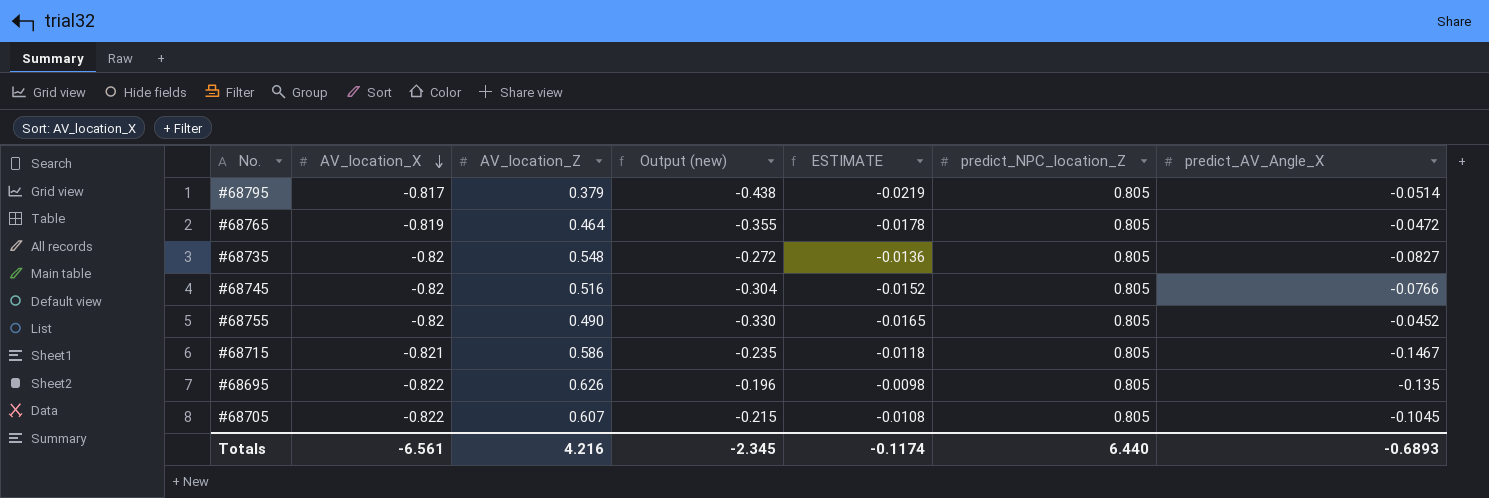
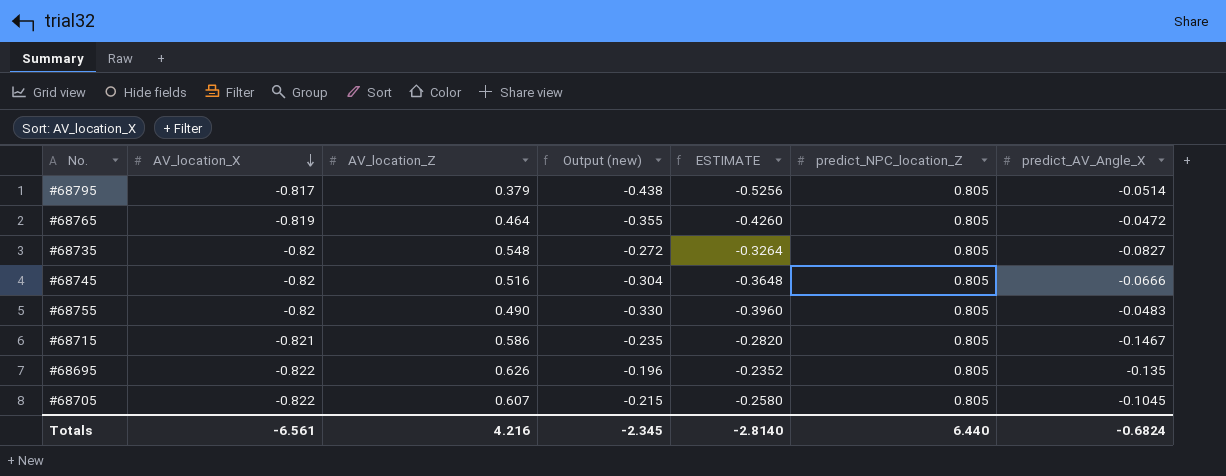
column ESTIMATE | formula: [Output (new)] * 0.05 -> [Output (new)] * 1.2
#68745 | predict_AV_Angle_X: -0.0766 -> -0.0666
#68755 | predict_AV_Angle_X: -0.0452 -> -0.0483
Totals | ESTIMATE: -0.1174 -> -2.8140
Totals | predict_AV_Angle_X: -0.6893 -> -0.6824

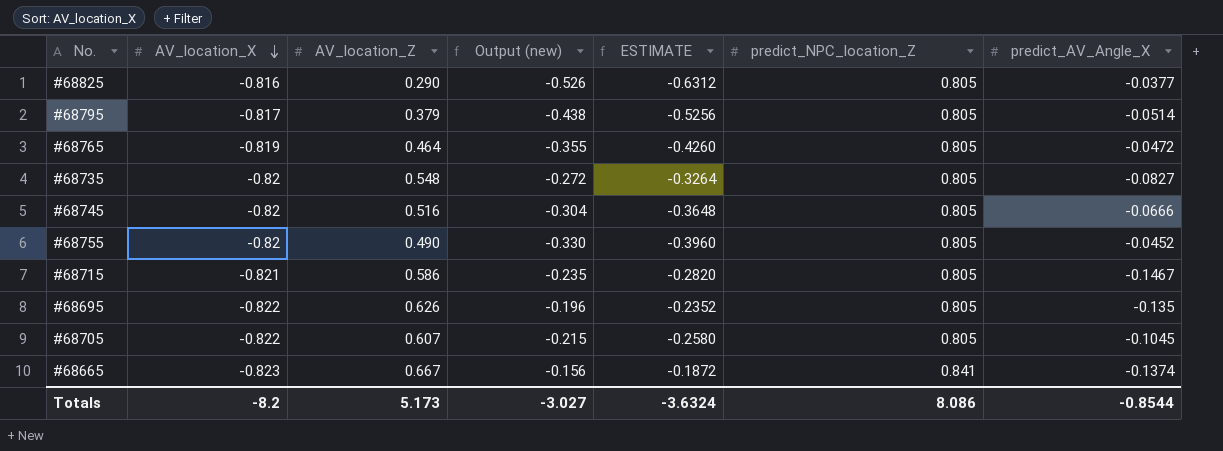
row #68825: none -> -0.816 | 0.290 | -0.526 | -0.6312 | 0.805 | -0.0377
#68755 | predict_AV_Angle_X: -0.0483 -> -0.0452
row #68665: none -> -0.823 | 0.667 | -0.156 | -0.1872 | 0.841 | -0.1374
Totals | AV_location_X: -6.561 -> -8.2
Totals | AV_location_Z: 4.216 -> 5.173
Totals | Output (new): -2.345 -> -3.027
Totals | ESTIMATE: -2.8140 -> -3.6324
Totals | predict_NPC_location_Z: 6.440 -> 8.086
Totals | predict_AV_Angle_X: -0.6824 -> -0.8544

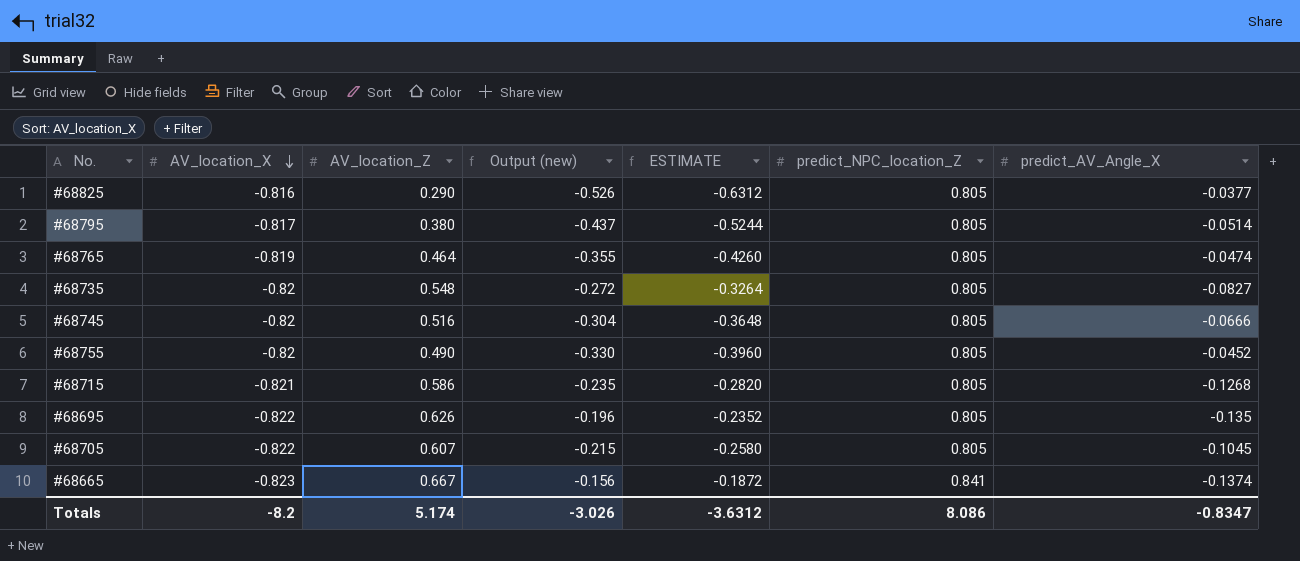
#68795 | AV_location_Z: 0.379 -> 0.380
#68795 | Output (new): -0.438 -> -0.437
#68795 | ESTIMATE: -0.5256 -> -0.5244
#68765 | predict_AV_Angle_X: -0.0472 -> -0.0474
#68715 | predict_AV_Angle_X: -0.1467 -> -0.1268
Totals | AV_location_Z: 5.173 -> 5.174
Totals | Output (new): -3.027 -> -3.026
Totals | ESTIMATE: -3.6324 -> -3.6312
Totals | predict_AV_Angle_X: -0.8544 -> -0.8347

